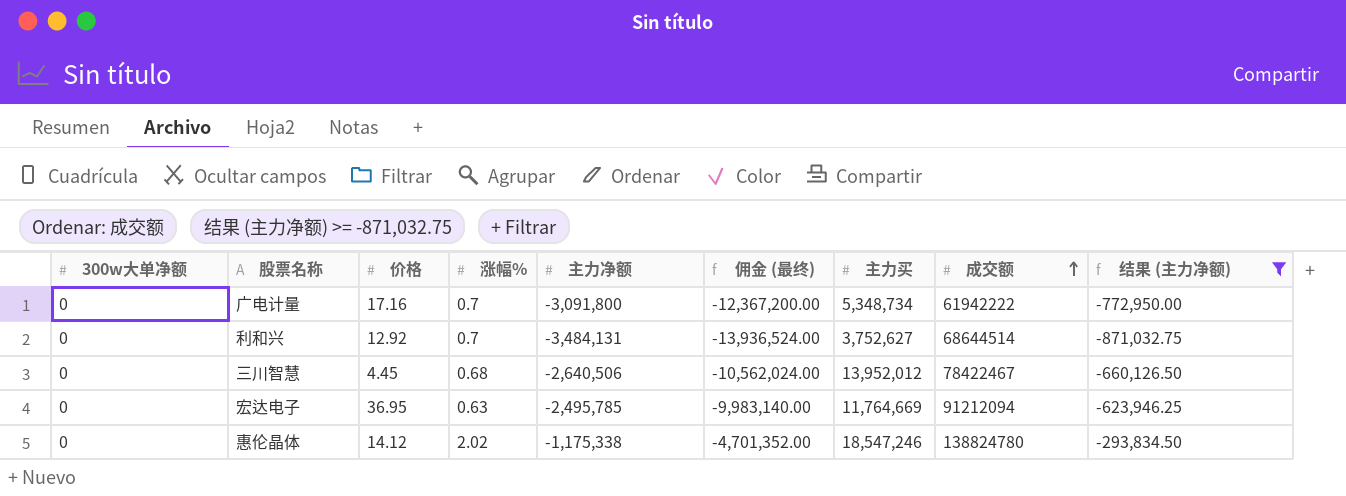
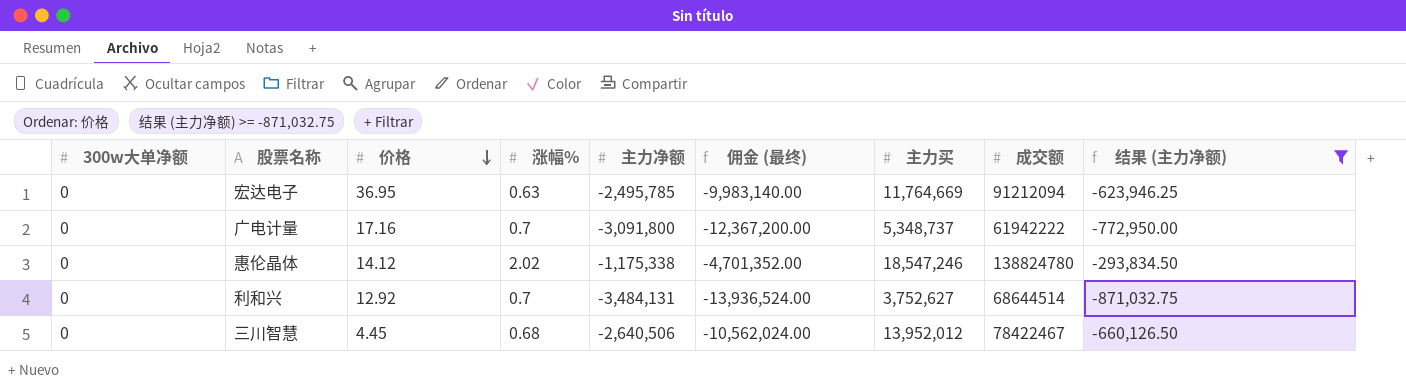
row order: 成交额 ascending -> 价格 descending
广电计量 | 主力买: 5,348,734 -> 5,348,737

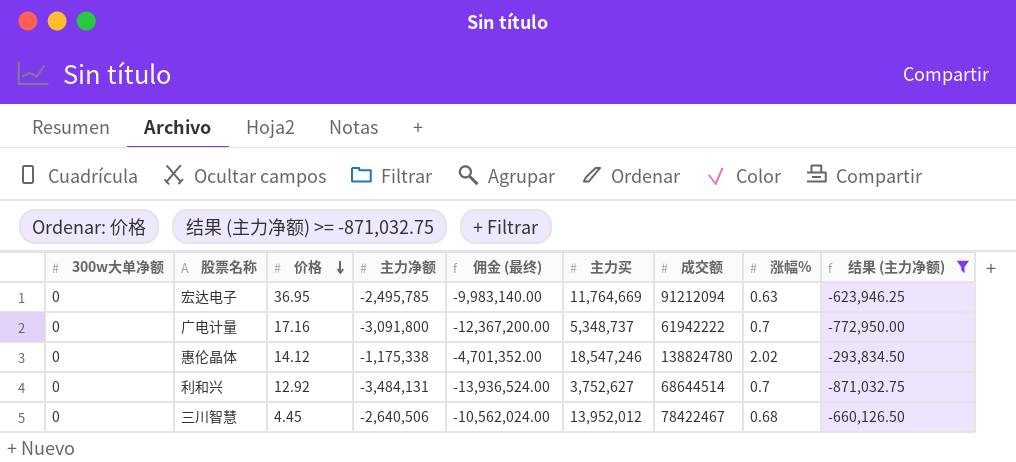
column 涨幅% | position: 4 -> 8

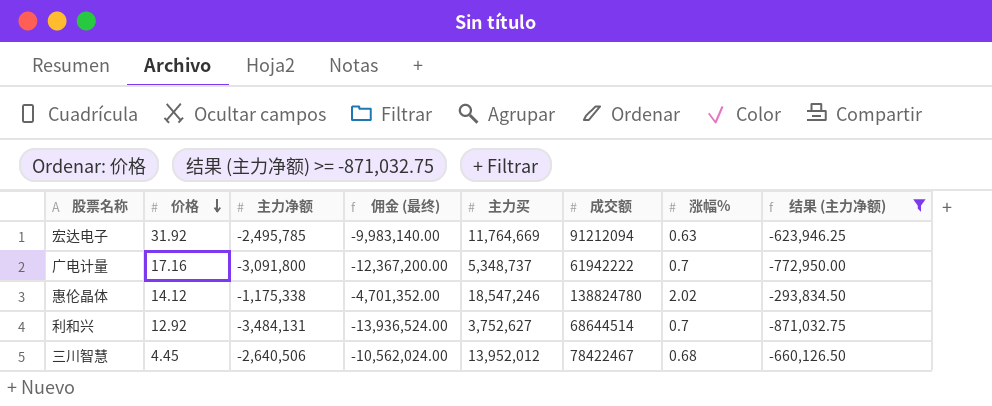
column 300w大单净额 | position: 1 -> none
宏达电子 | 价格: 36.95 -> 31.92

